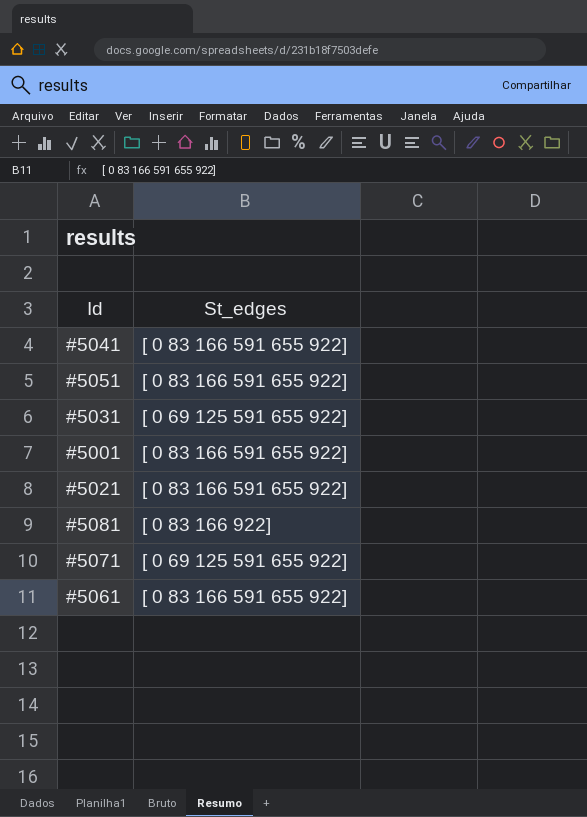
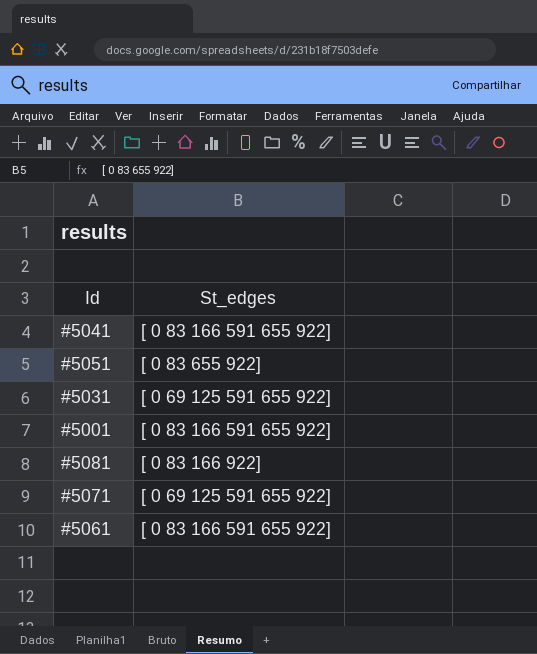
row #5021: [ 0 83 166 591 655 922] -> none
#5051 | St_edges: [ 0 83 166 591 655 922] -> [ 0 83 655 922]

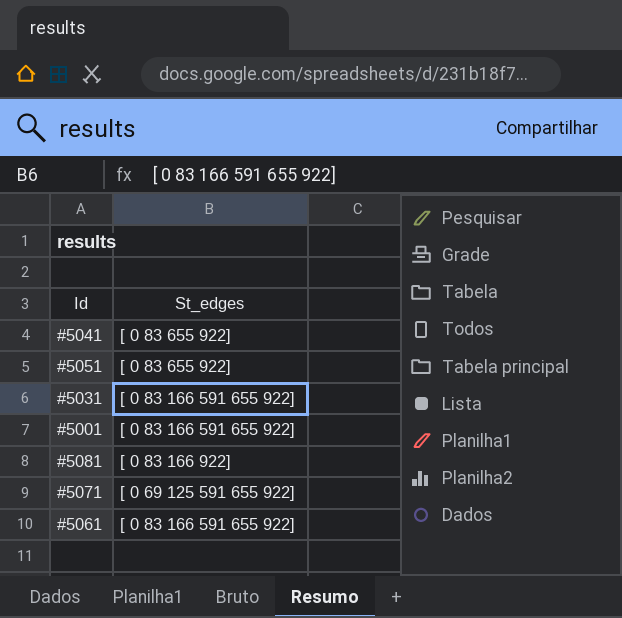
#5041 | St_edges: [ 0 83 166 591 655 922] -> [ 0 83 655 922]
#5031 | St_edges: [ 0 69 125 591 655 922] -> [ 0 83 166 591 655 922]

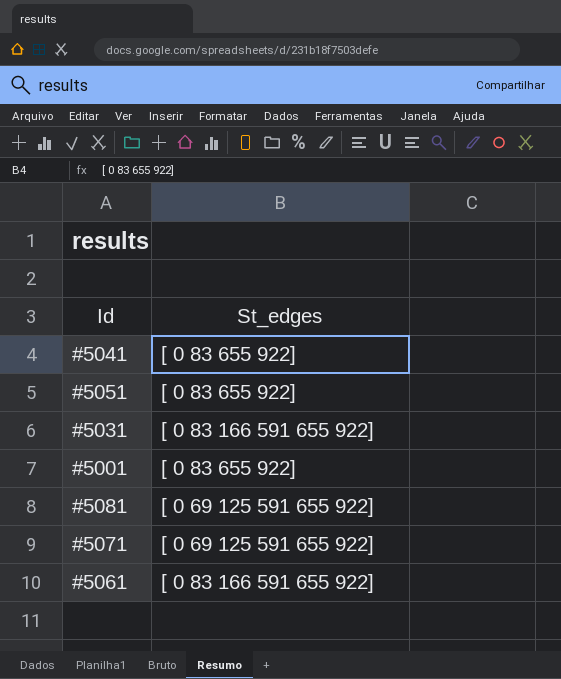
#5001 | St_edges: [ 0 83 166 591 655 922] -> [ 0 83 655 922]
#5081 | St_edges: [ 0 83 166 922] -> [ 0 69 125 591 655 922]

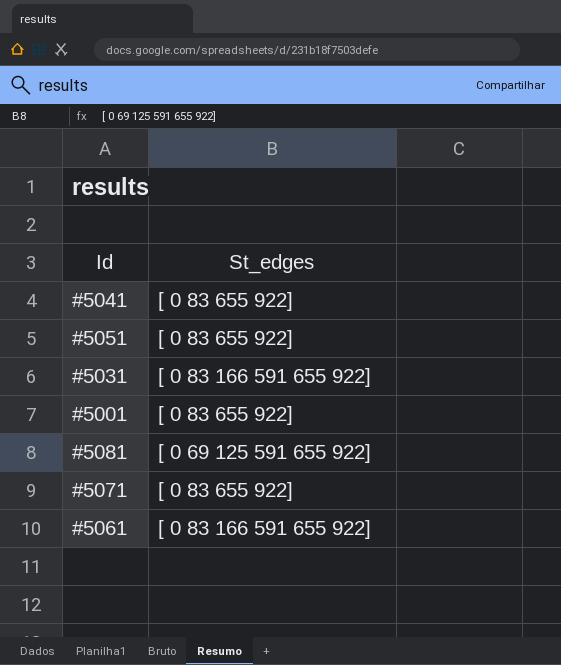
#5071 | St_edges: [ 0 69 125 591 655 922] -> [ 0 83 655 922]

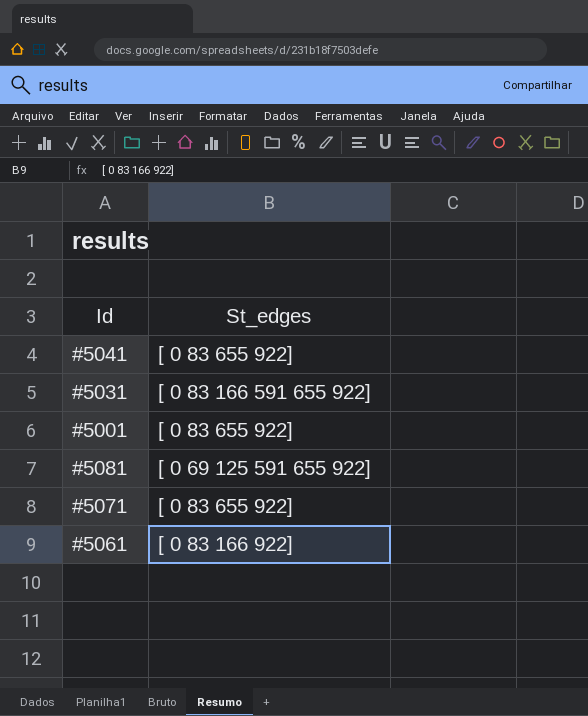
row #5051: [ 0 83 655 922] -> none
#5061 | St_edges: [ 0 83 166 591 655 922] -> [ 0 83 166 922]

